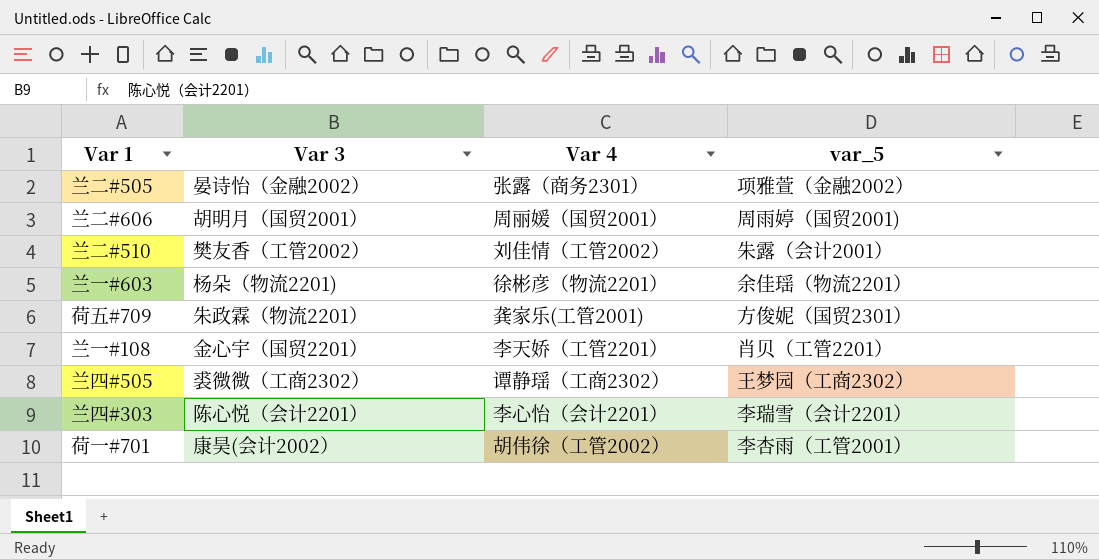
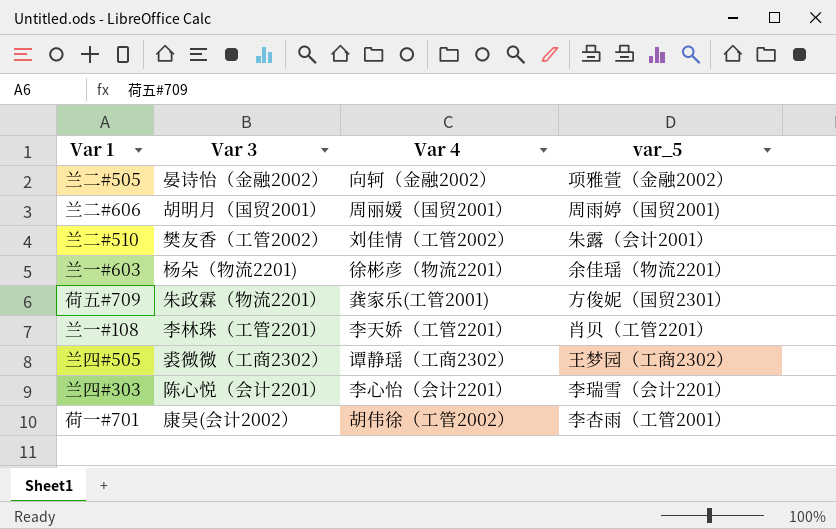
兰二#505 | Var 4: 张露（商务2301） -> 向轲（金融2002）
兰一#108 | Var 3: 金心宇（国贸2201） -> 李林珠（工管2201）

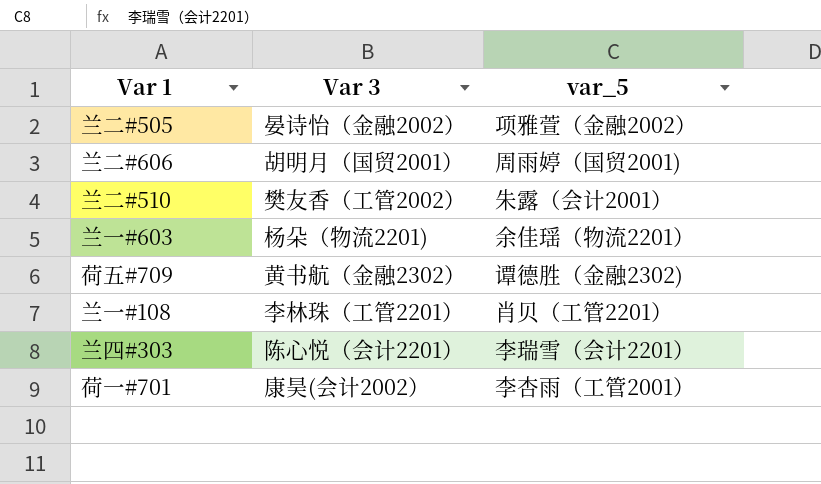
column Var 4 | position: 3 -> none
row 兰四#505: 裘微微（工商2302） | 谭静瑶（工商2302） | 王梦园（工商2302） -> none
荷五#709 | Var 3: 朱政霖（物流2201） -> 黄书航（金融2302）
荷五#709 | var_5: 方俊妮（国贸2301） -> 谭德胜（金融2302)

